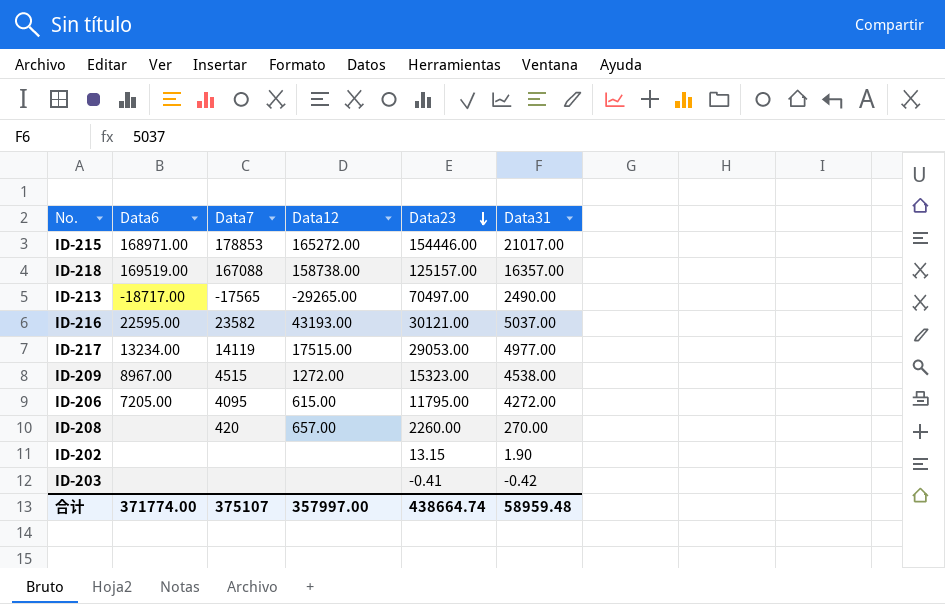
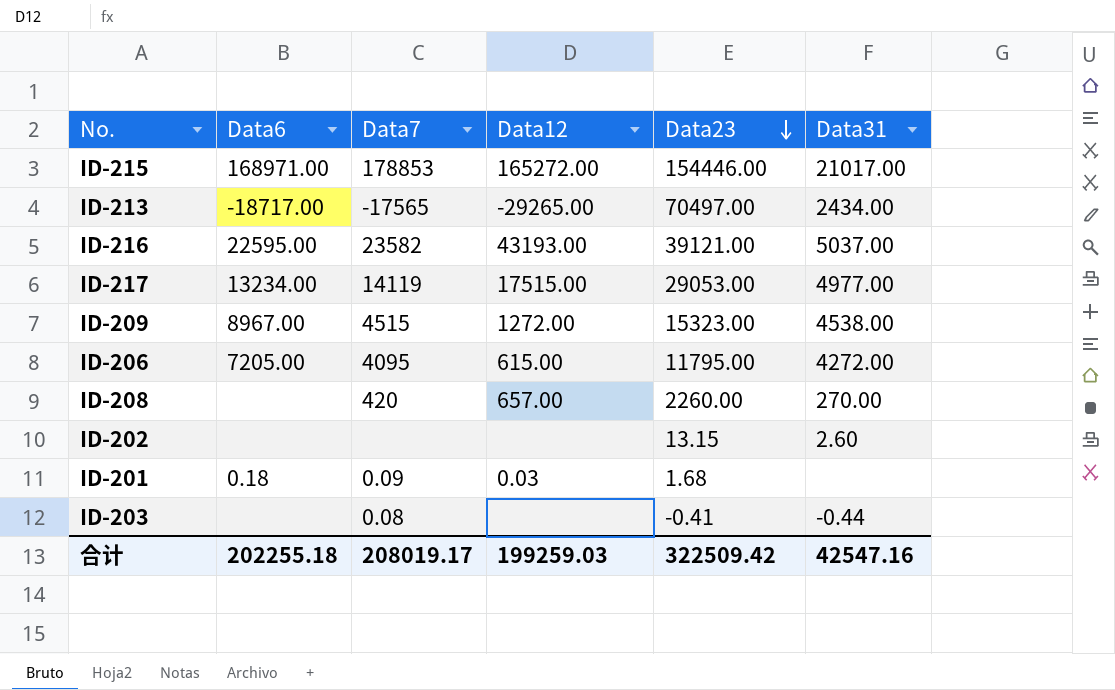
row ID-218: 169519.00 | 167088 | 158738.00 | 125157.00 | 16357.00 -> none
ID-213 | Data31: 2490.00 -> 2434.00
ID-216 | Data23: 30121.00 -> 39121.00
ID-202 | Data31: 1.90 -> 2.60
row ID-201: none -> 0.18 | 0.09 | 0.03 | 1.68 | none
ID-203 | Data7: none -> 0.08
ID-203 | Data31: -0.42 -> -0.44
合计 | Data6: 371774.00 -> 202255.18
合计 | Data7: 375107 -> 208019.17
合计 | Data12: 357997.00 -> 199259.03
合计 | Data23: 438664.74 -> 322509.42
合计 | Data31: 58959.48 -> 42547.16

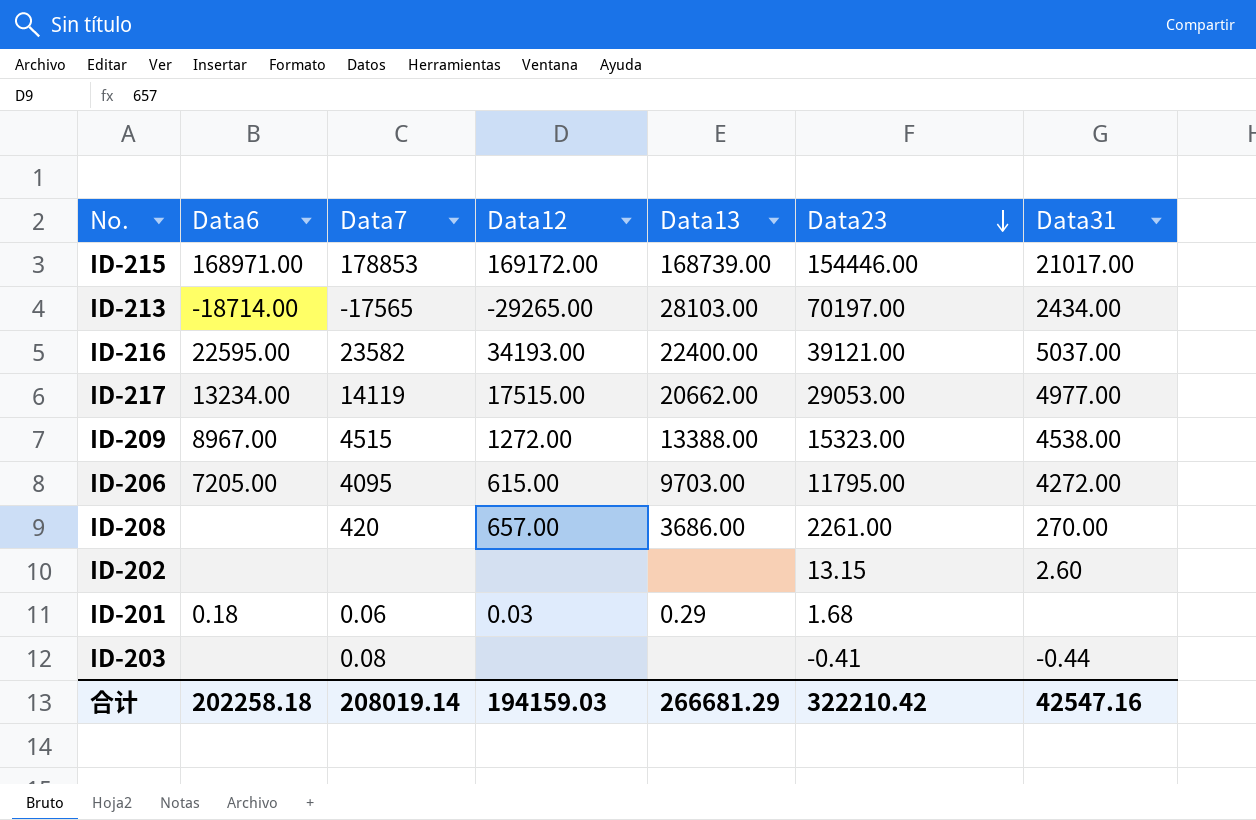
column Data13 | position: none -> 5
ID-215 | Data12: 165272.00 -> 169172.00
ID-213 | Data6: -18717.00 -> -18714.00
ID-213 | Data23: 70497.00 -> 70197.00
ID-216 | Data12: 43193.00 -> 34193.00
ID-208 | Data23: 2260.00 -> 2261.00
ID-201 | Data7: 0.09 -> 0.06
合计 | Data6: 202255.18 -> 202258.18
合计 | Data7: 208019.17 -> 208019.14
合计 | Data12: 199259.03 -> 194159.03
合计 | Data23: 322509.42 -> 322210.42

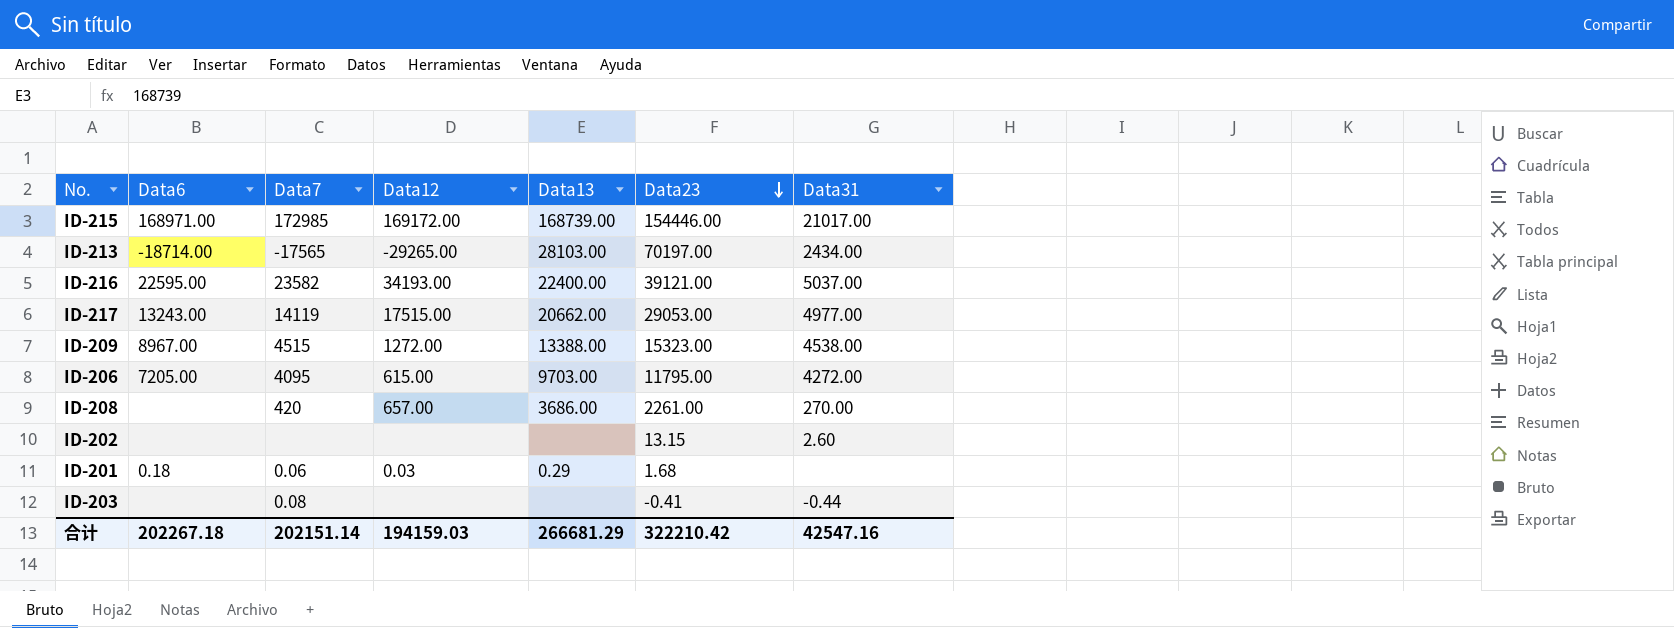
ID-215 | Data7: 178853 -> 172985
ID-217 | Data6: 13234.00 -> 13243.00
合计 | Data6: 202258.18 -> 202267.18
合计 | Data7: 208019.14 -> 202151.14

